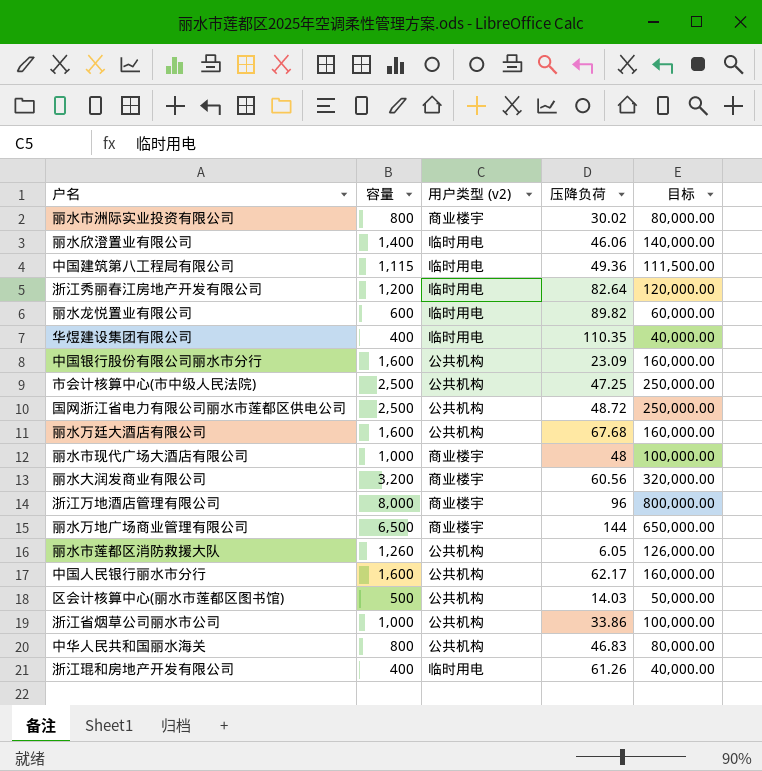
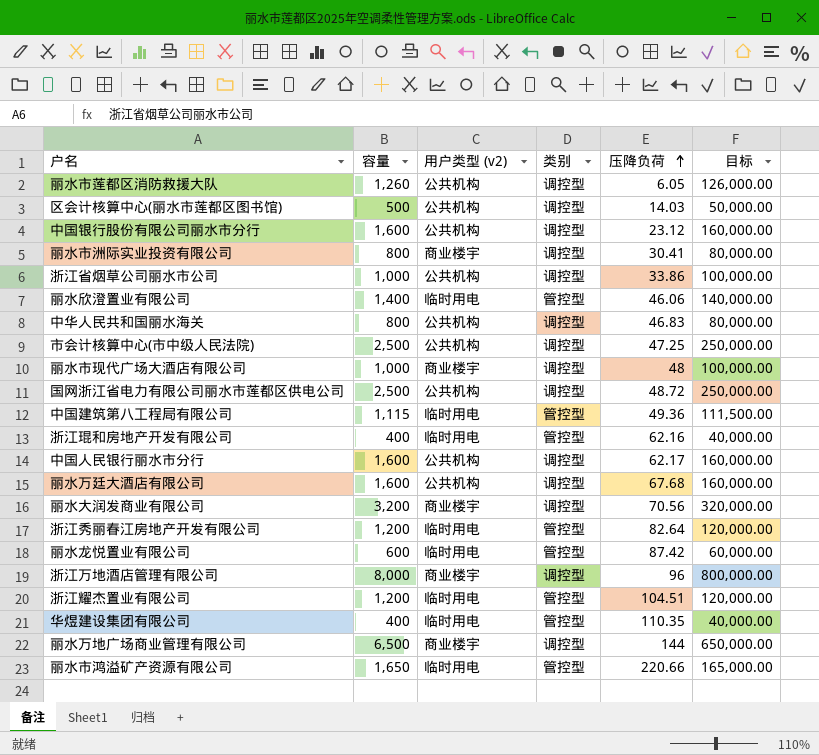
row order: none -> 压降负荷 ascending
column 类别 | position: none -> 4
中国银行股份有限公司丽水市分行 | 压降负荷: 23.09 -> 23.12
丽水市洲际实业投资有限公司 | 压降负荷: 30.02 -> 30.41
浙江琨和房地产开发有限公司 | 压降负荷: 61.26 -> 62.16
丽水大润发商业有限公司 | 压降负荷: 60.56 -> 70.56
丽水龙悦置业有限公司 | 压降负荷: 89.82 -> 87.42
row 浙江耀杰置业有限公司: none -> 1,200 | 临时用电 | 管控型 | 104.51 | 120,000.00
row 丽水市鸿溢矿产资源有限公司: none -> 1,650 | 临时用电 | 管控型 | 220.66 | 165,000.00

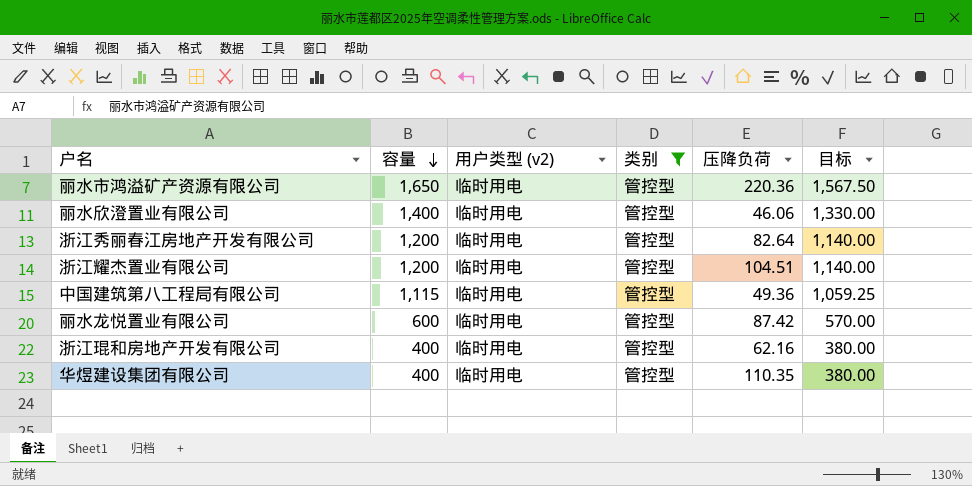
filter: none -> 类别 = 管控型
row order: 压降负荷 ascending -> 容量 descending
column 目标 | formula: [容量] * 100 -> [容量] * 0.95
丽水市鸿溢矿产资源有限公司 | 压降负荷: 220.66 -> 220.36

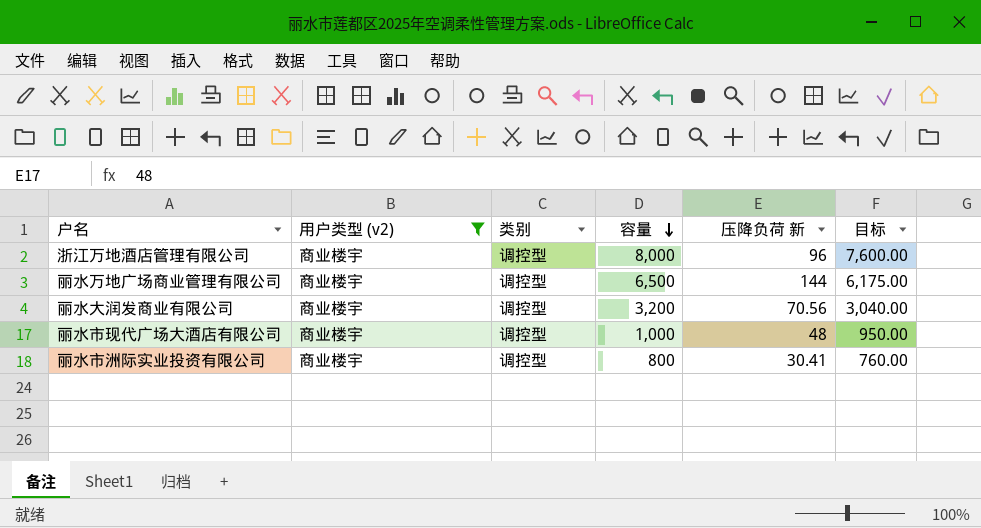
filter: 类别 = 管控型 -> 用户类型 (v2) = 商业楼宇
column 容量 | position: 2 -> 4
column name: 压降负荷 -> 压降负荷 新

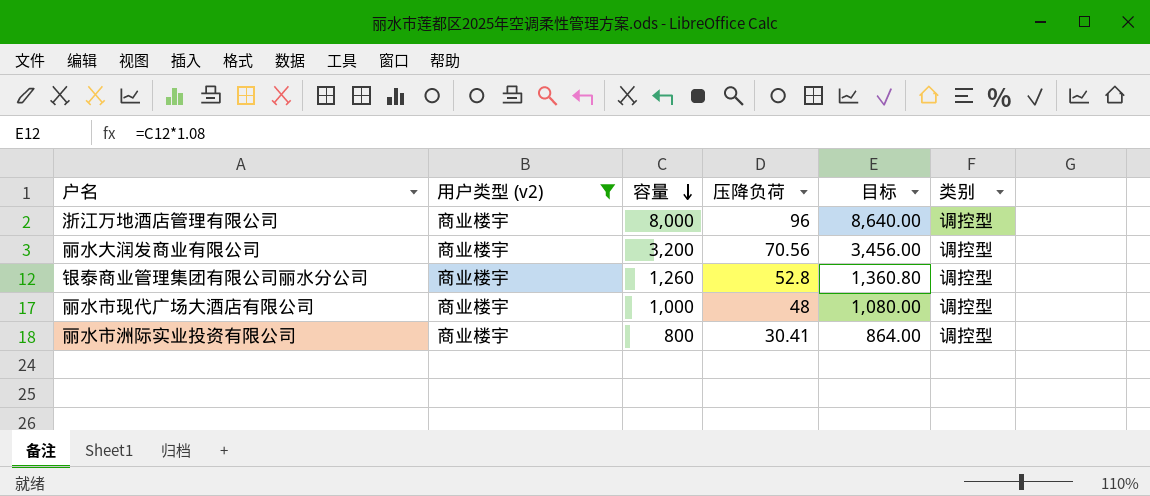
column name: 压降负荷 新 -> 压降负荷
column 目标 | formula: [容量] * 0.95 -> [容量] * 1.08
column 类别 | position: 3 -> 6
row 丽水万地广场商业管理有限公司: 商业楼宇 | 调控型 | 6,500 | 144 | 6,175.00 -> none
row 银泰商业管理集团有限公司丽水分公司: none -> 商业楼宇 | 1,260 | 52.8 | 1,360.80 | 调控型

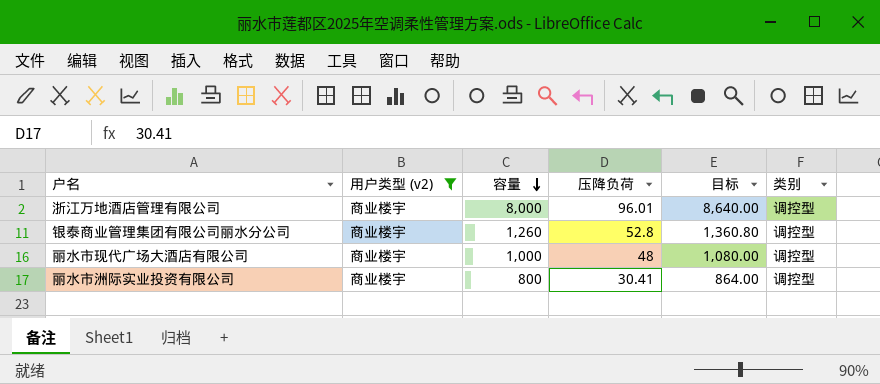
row 丽水大润发商业有限公司: 商业楼宇 | 3,200 | 70.56 | 3,456.00 | 调控型 -> none
浙江万地酒店管理有限公司 | 压降负荷: 96 -> 96.01

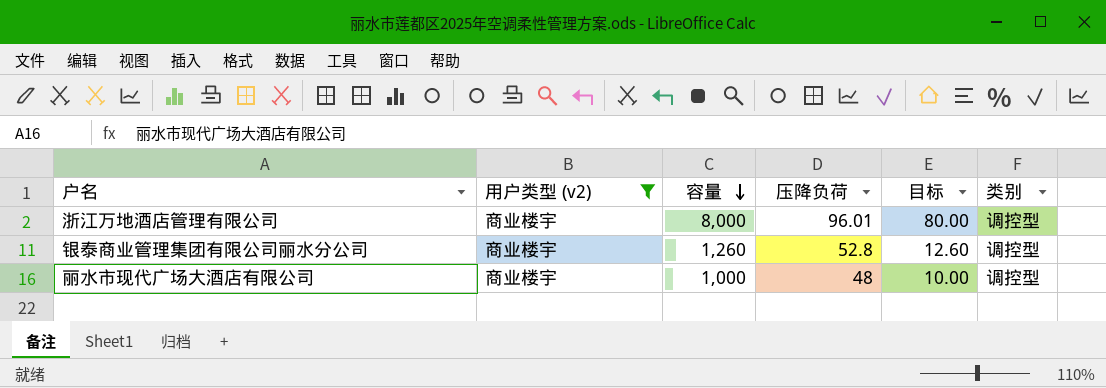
column 目标 | formula: [容量] * 1.08 -> [容量] * 0.01
row 丽水市洲际实业投资有限公司: 商业楼宇 | 800 | 30.41 | 864.00 | 调控型 -> none

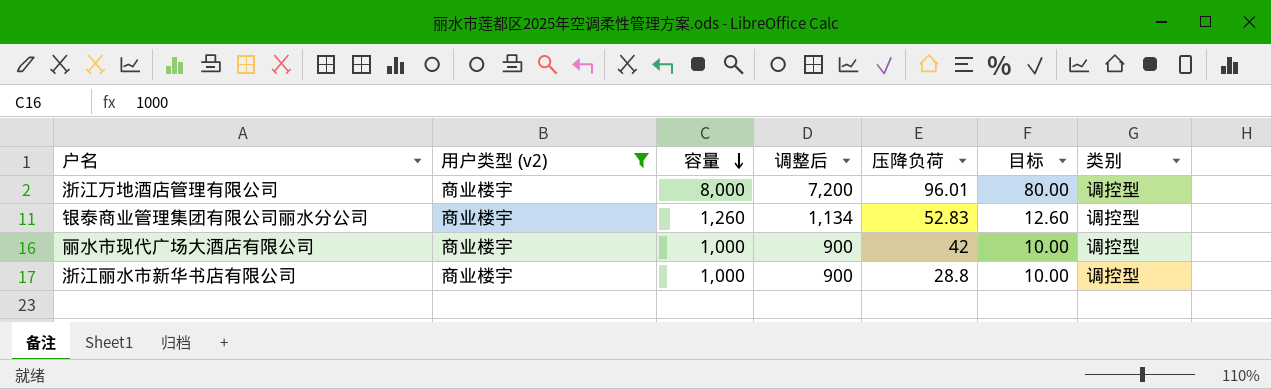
column 调整后 | formula: none -> [容量] * 0.9
银泰商业管理集团有限公司丽水分公司 | 压降负荷: 52.8 -> 52.83
丽水市现代广场大酒店有限公司 | 压降负荷: 48 -> 42
row 浙江丽水市新华书店有限公司: none -> 商业楼宇 | 1,000 | 900 | 28.8 | 10.00 | 调控型

